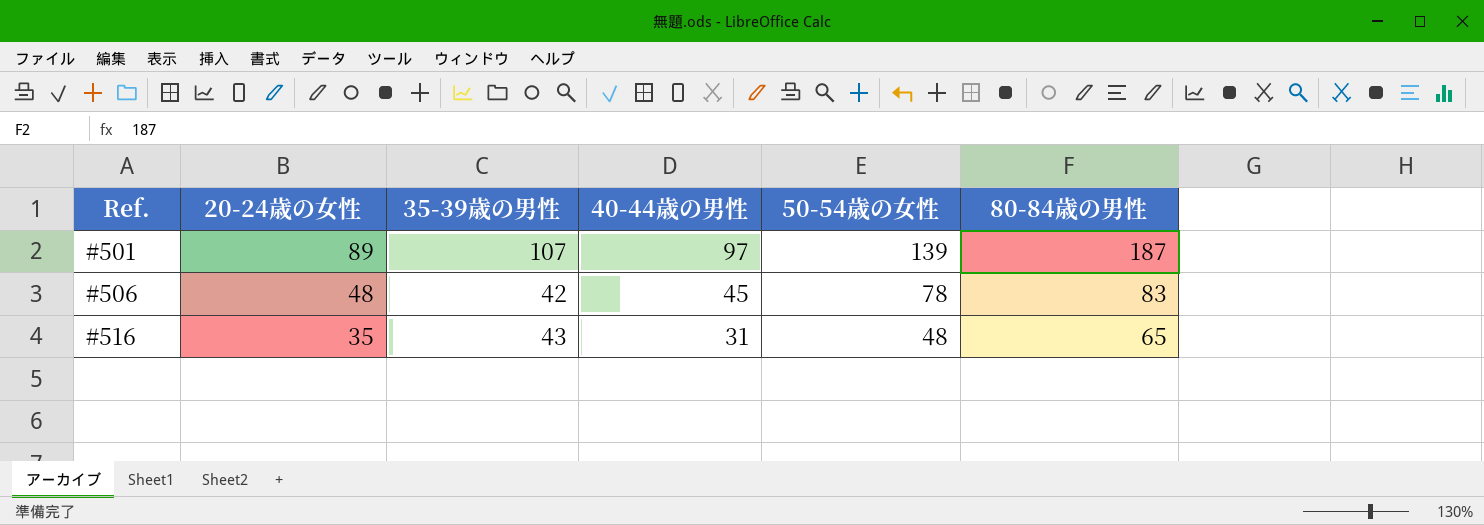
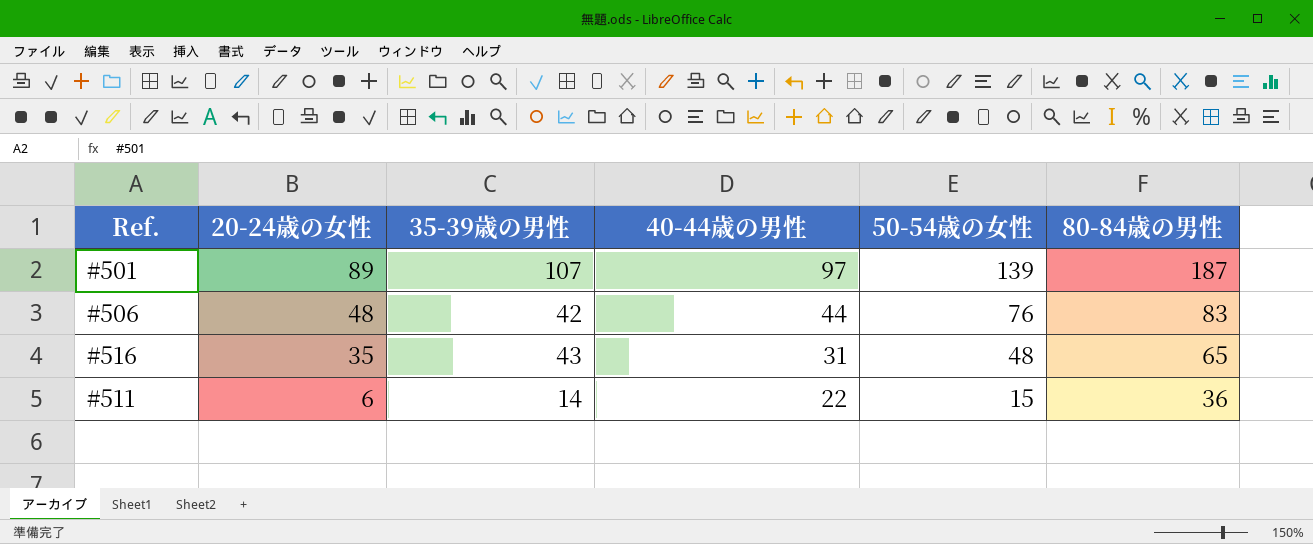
#506 | 40-44歳の男性: 45 -> 44
#506 | 50-54歳の女性: 78 -> 76
row #511: none -> 6 | 14 | 22 | 15 | 36

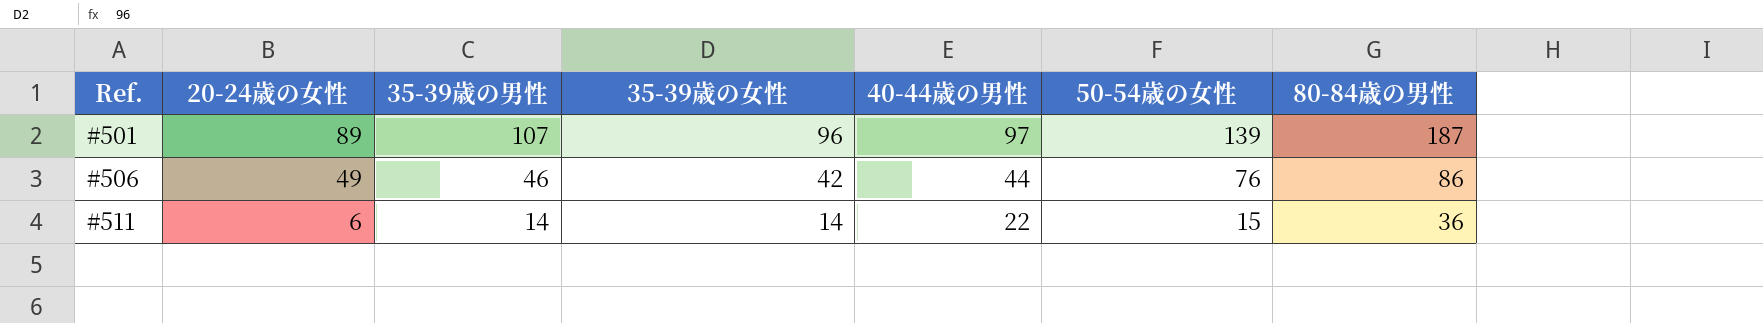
column 35-39歳の女性 | position: none -> 4
row #516: 35 | 43 | 31 | 48 | 65 -> none
#506 | 20-24歳の女性: 48 -> 49
#506 | 35-39歳の男性: 42 -> 46
#506 | 80-84歳の男性: 83 -> 86

